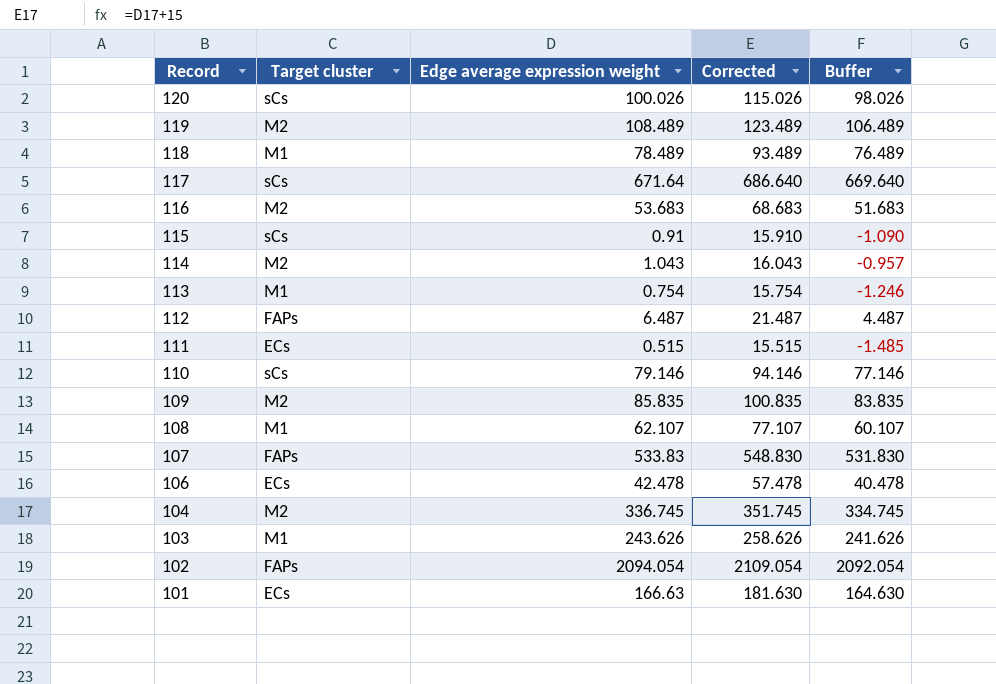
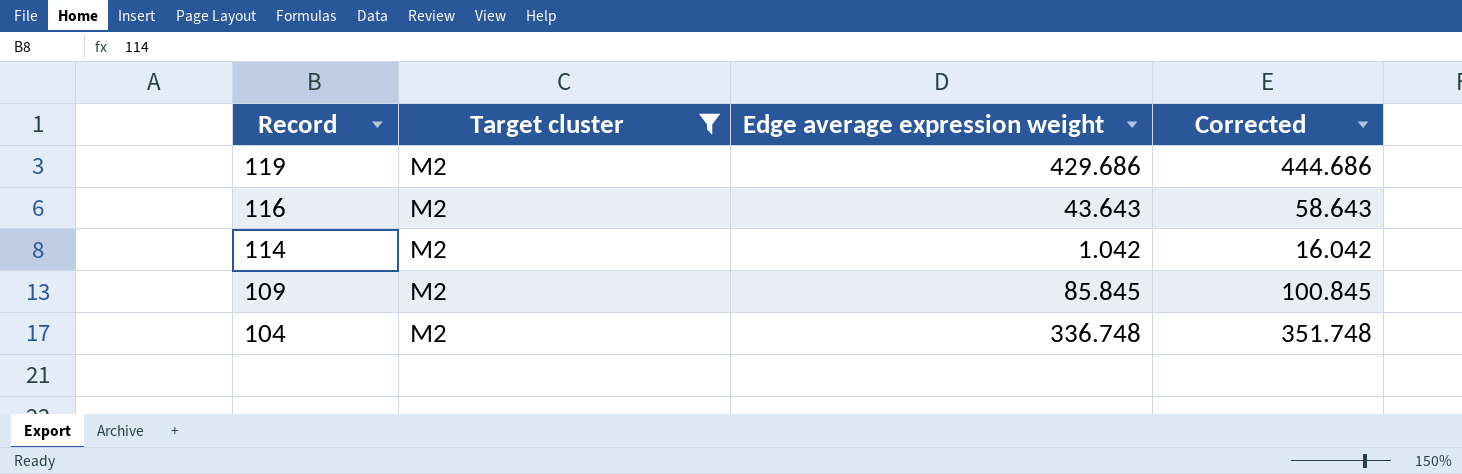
filter: none -> Target cluster = M2
column Buffer | formula: [Edge average expression weight] - 2 -> none
119 | Edge average expression weight: 108.489 -> 429.686
119 | Corrected: 123.489 -> 444.686
116 | Edge average expression weight: 53.683 -> 43.643
116 | Corrected: 68.683 -> 58.643
114 | Edge average expression weight: 1.043 -> 1.042
114 | Corrected: 16.043 -> 16.042
109 | Edge average expression weight: 85.835 -> 85.845
109 | Corrected: 100.835 -> 100.845
104 | Edge average expression weight: 336.745 -> 336.748
104 | Corrected: 351.745 -> 351.748

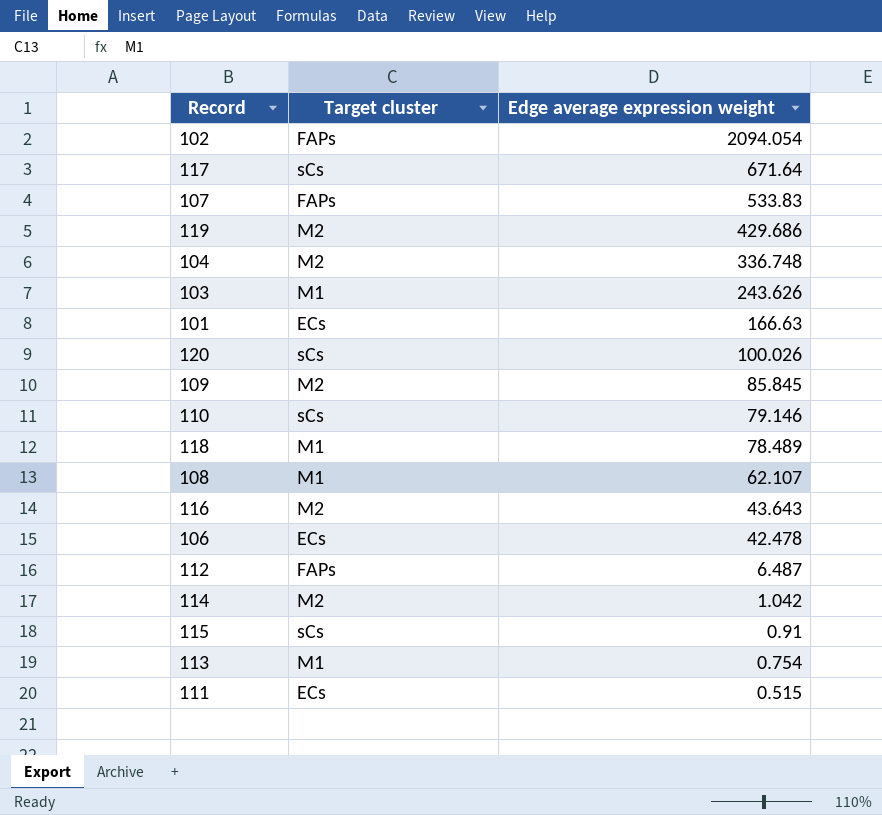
filter: Target cluster = M2 -> none
row order: Record descending -> Edge average expression weight descending
column Corrected | formula: [Edge average expression weight] + 15 -> none

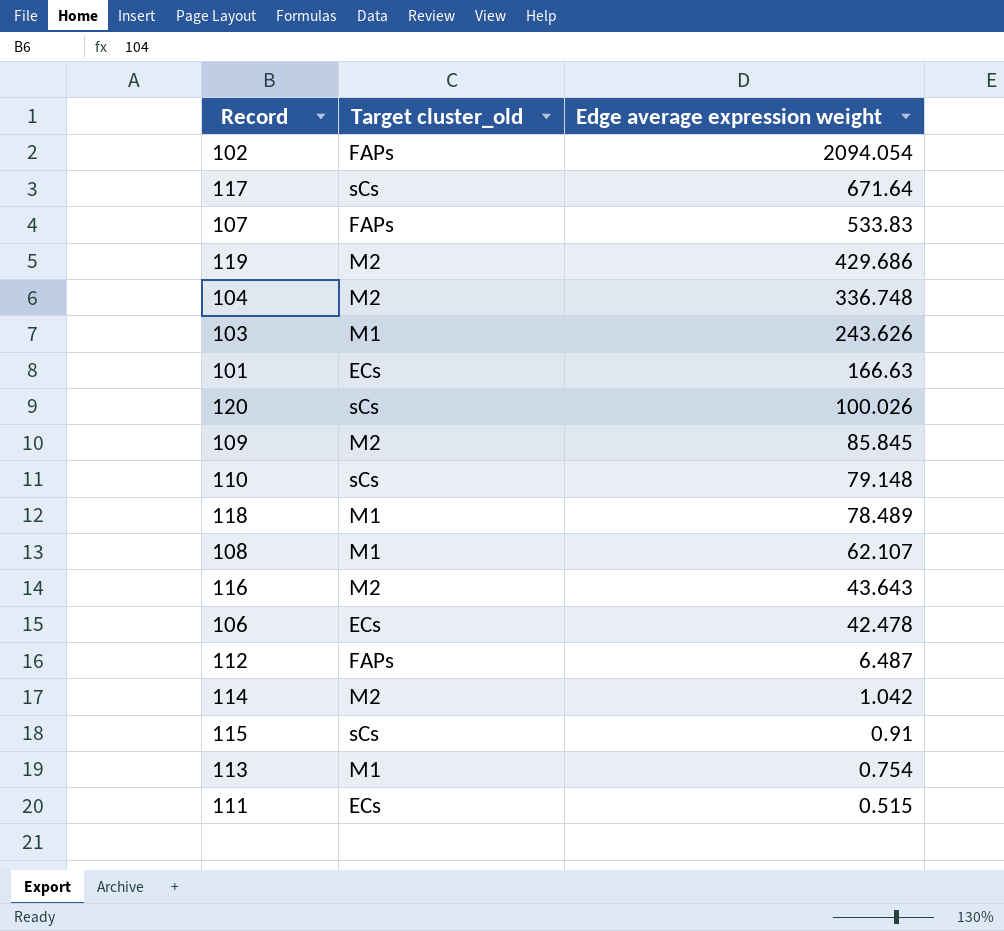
column name: Target cluster -> Target cluster_old
110 | Edge average expression weight: 79.146 -> 79.148

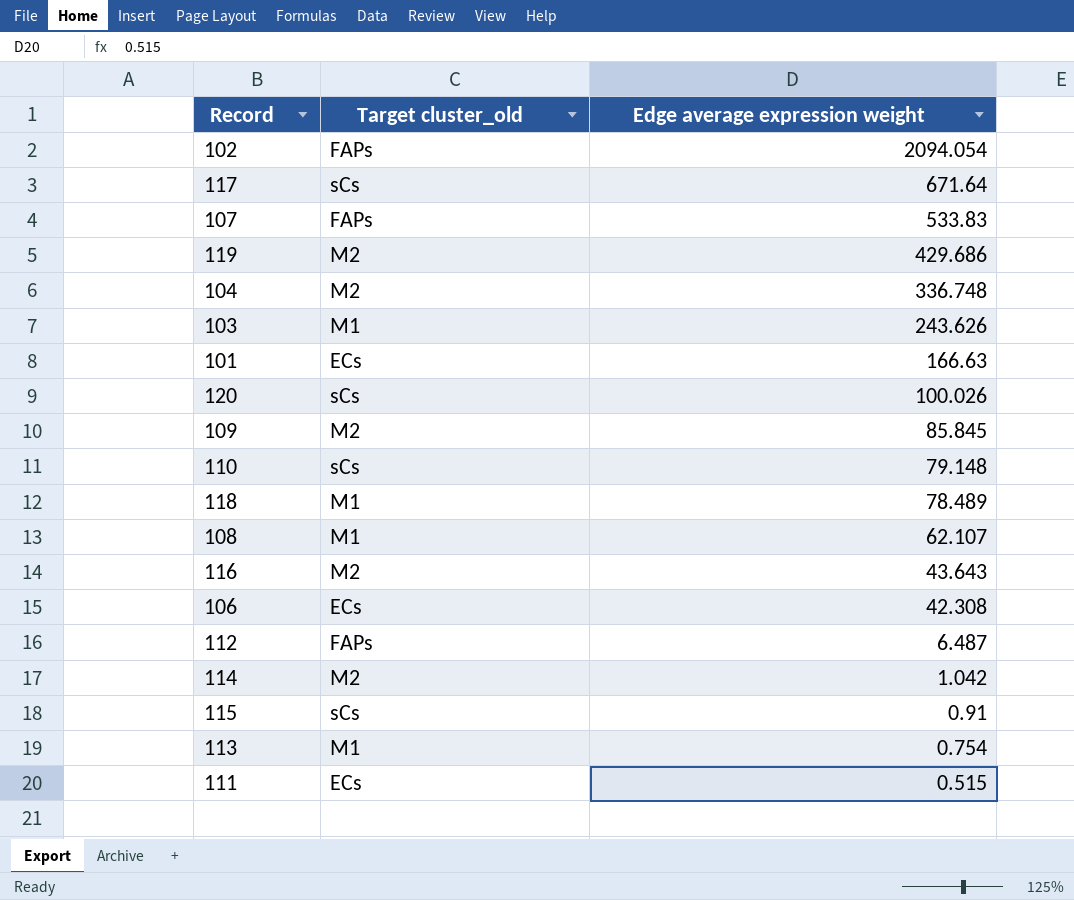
106 | Edge average expression weight: 42.478 -> 42.308

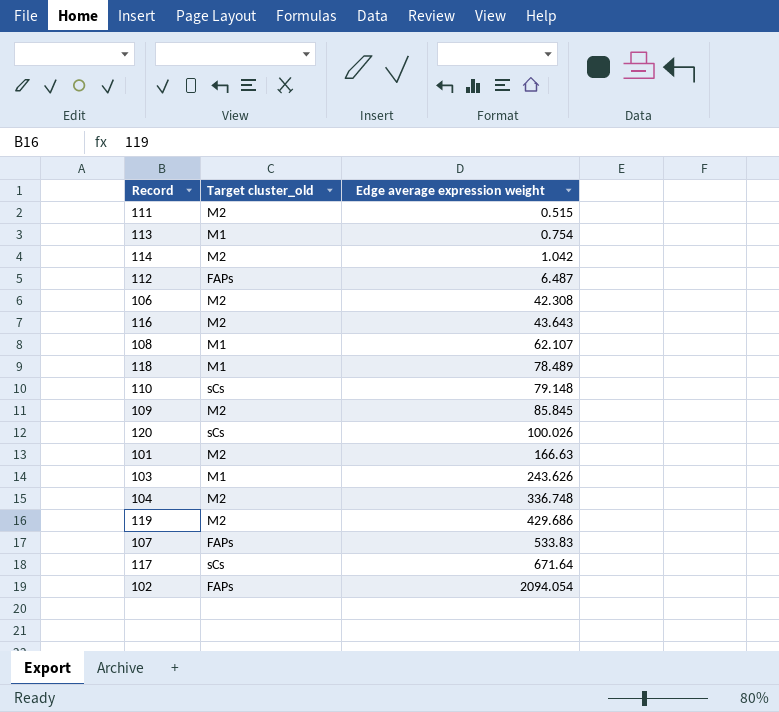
row order: Edge average expression weight descending -> Edge average expression weight ascending
row 115: sCs | 0.91 -> none
111 | Target cluster_old: ECs -> M2
106 | Target cluster_old: ECs -> M2
101 | Target cluster_old: ECs -> M2

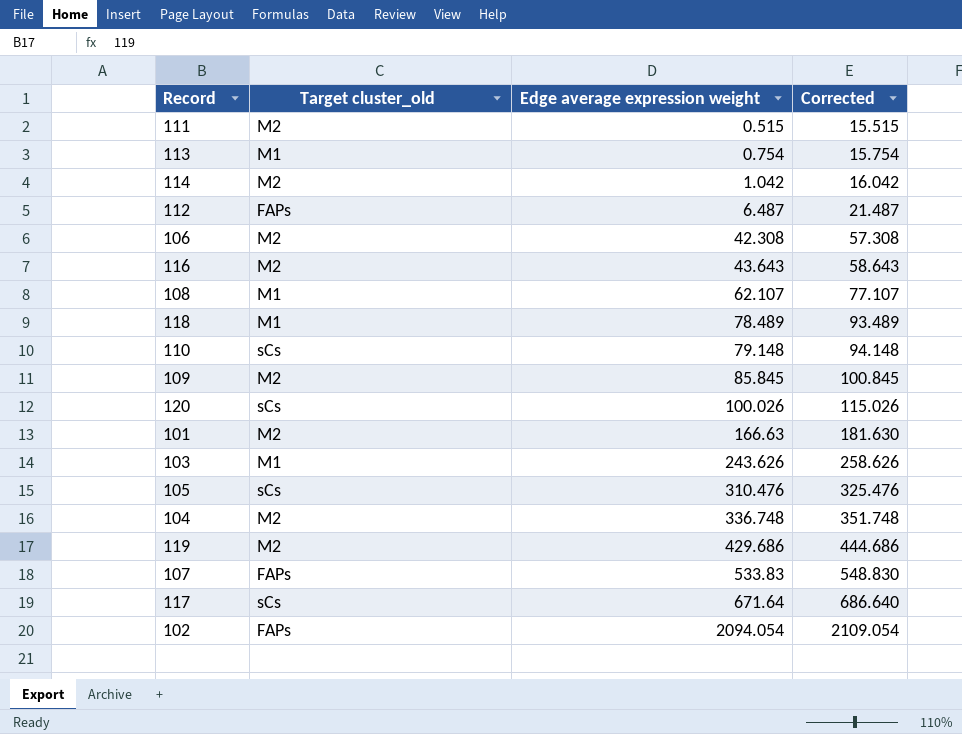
column Corrected | formula: none -> [Edge average expression weight] + 15
row 105: none -> sCs | 310.476 | 325.476

